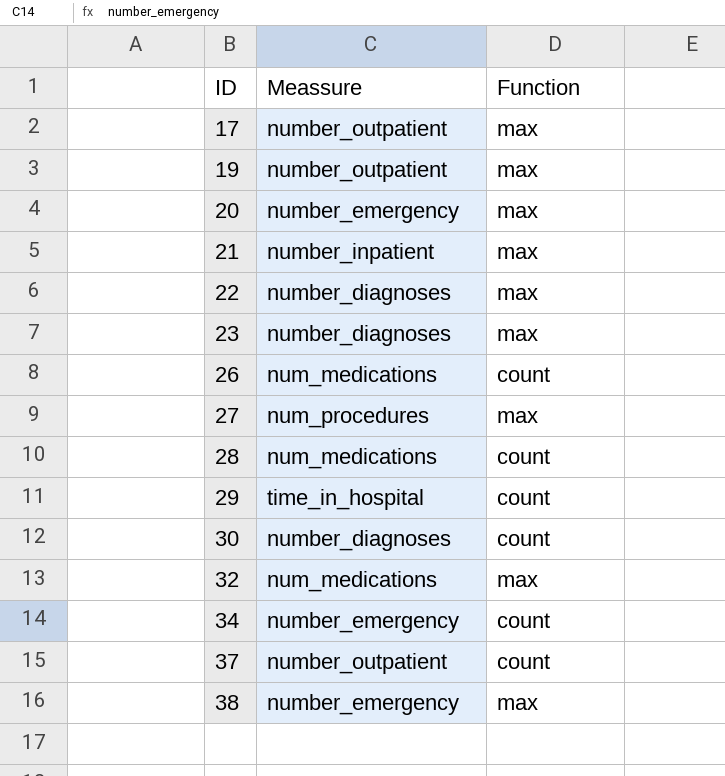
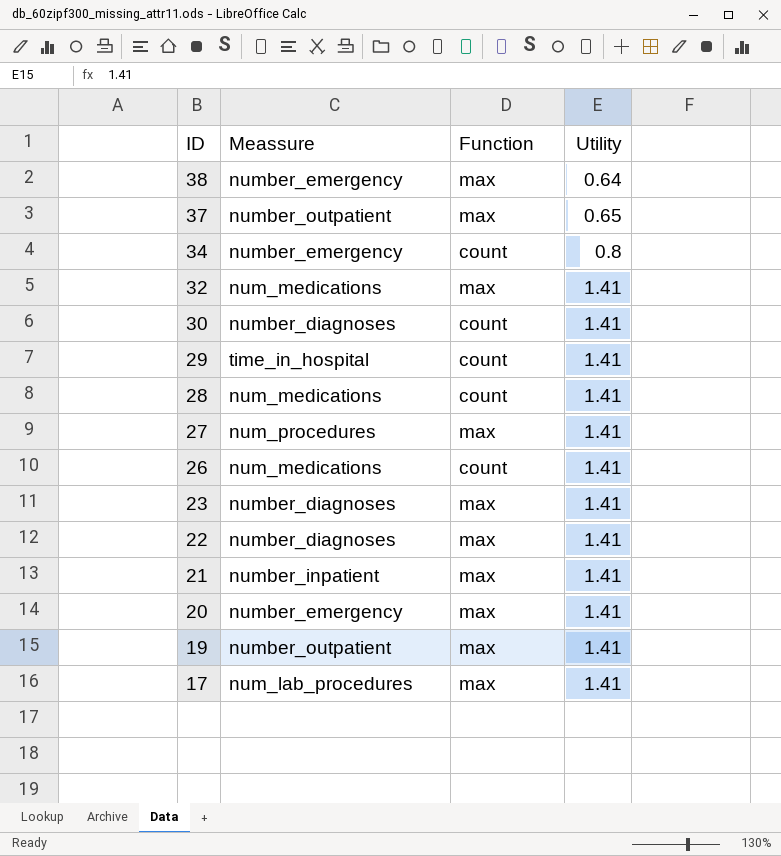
row order: ID ascending -> ID descending
column Utility | position: none -> 4
37 | Function: count -> max
17 | Meassure: number_outpatient -> num_lab_procedures

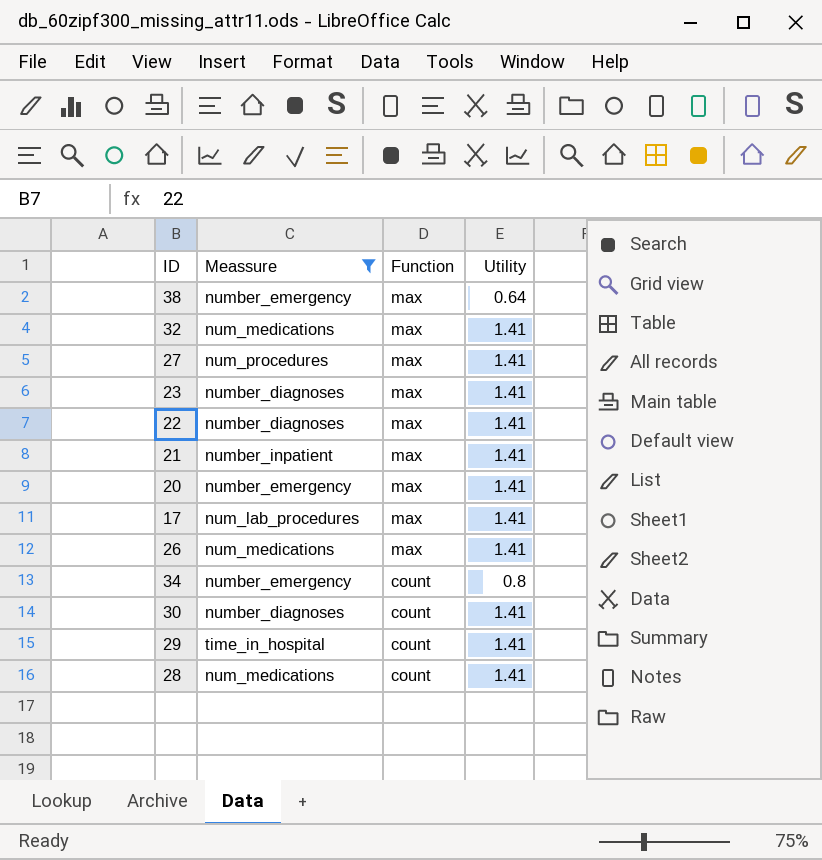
filter: none -> Meassure != number_outpatient
row order: ID descending -> Function descending
26 | Function: count -> max

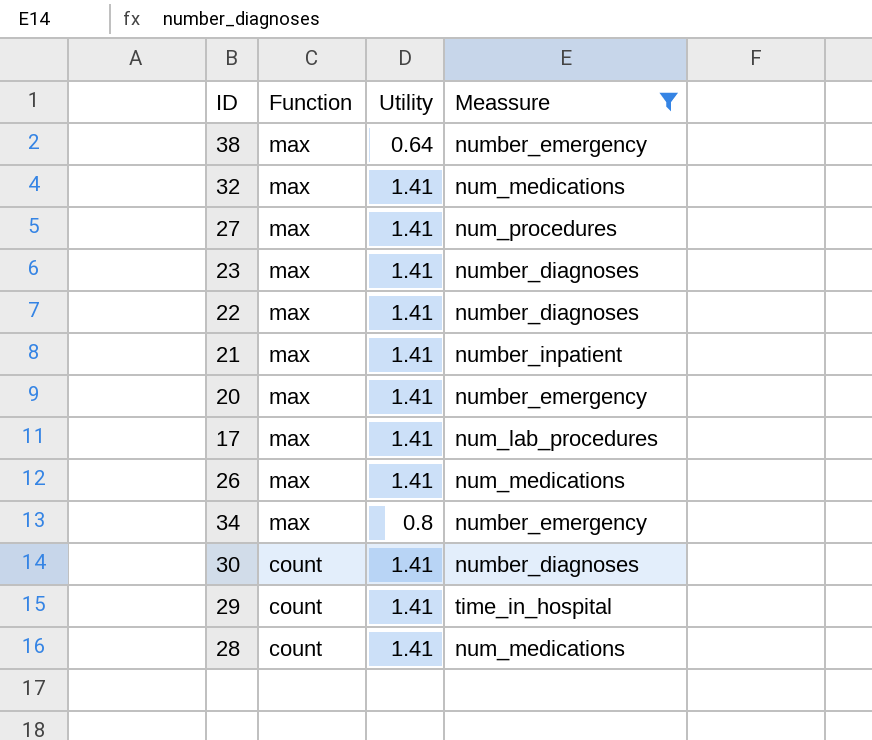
column Meassure | position: 2 -> 4
34 | Function: count -> max

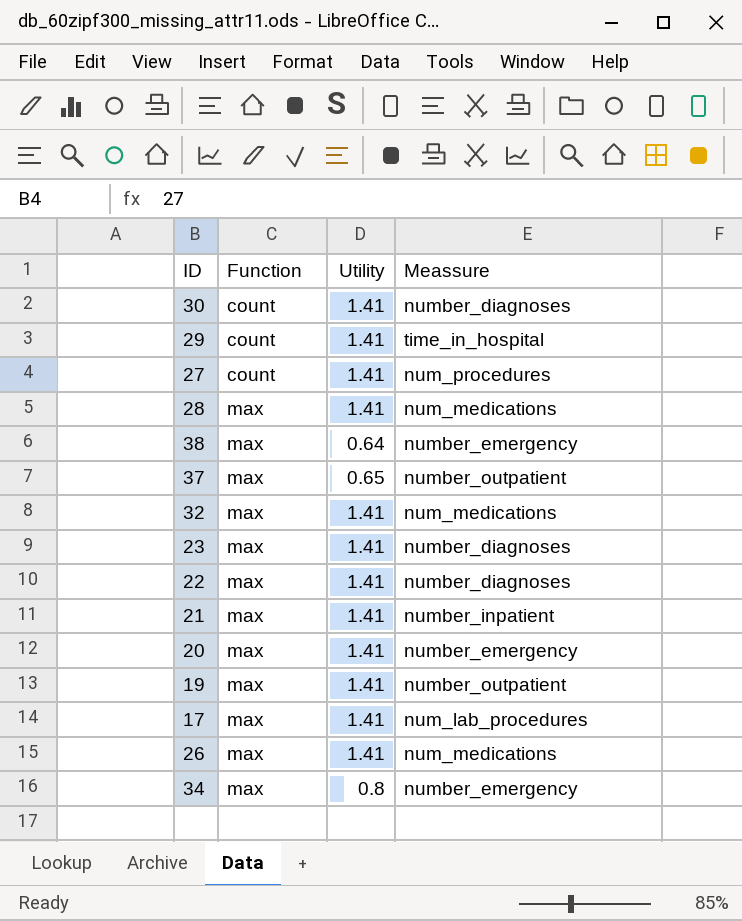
filter: Meassure != number_outpatient -> none
row order: Function descending -> Function ascending
27 | Function: max -> count
28 | Function: count -> max

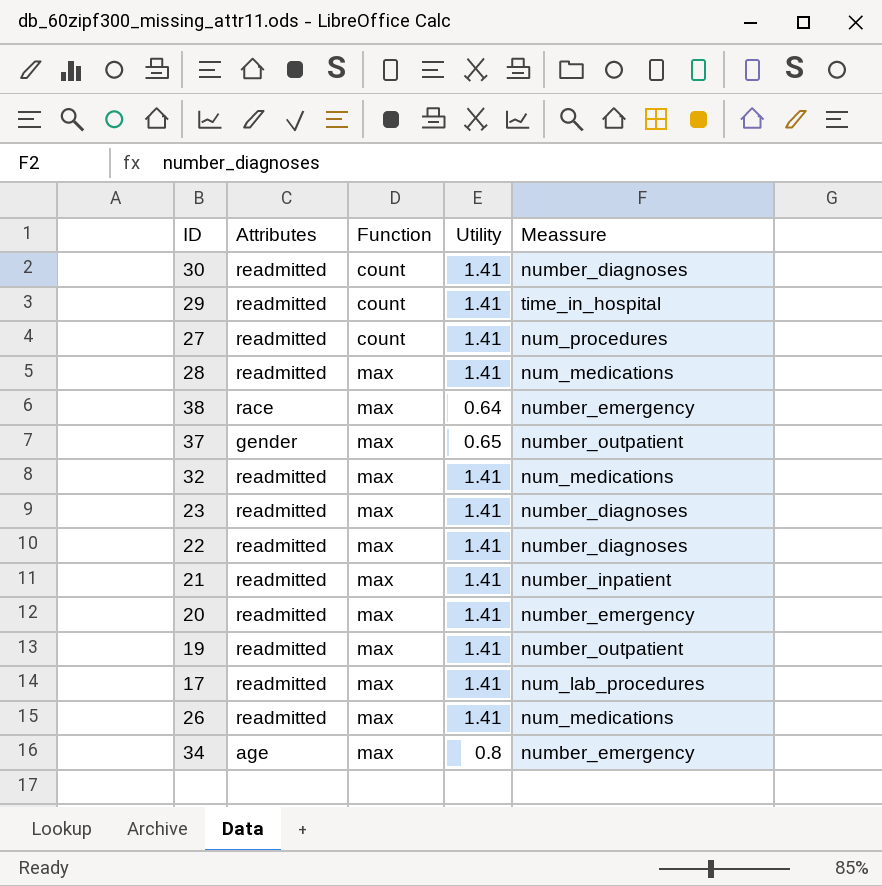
column Attributes | position: none -> 2

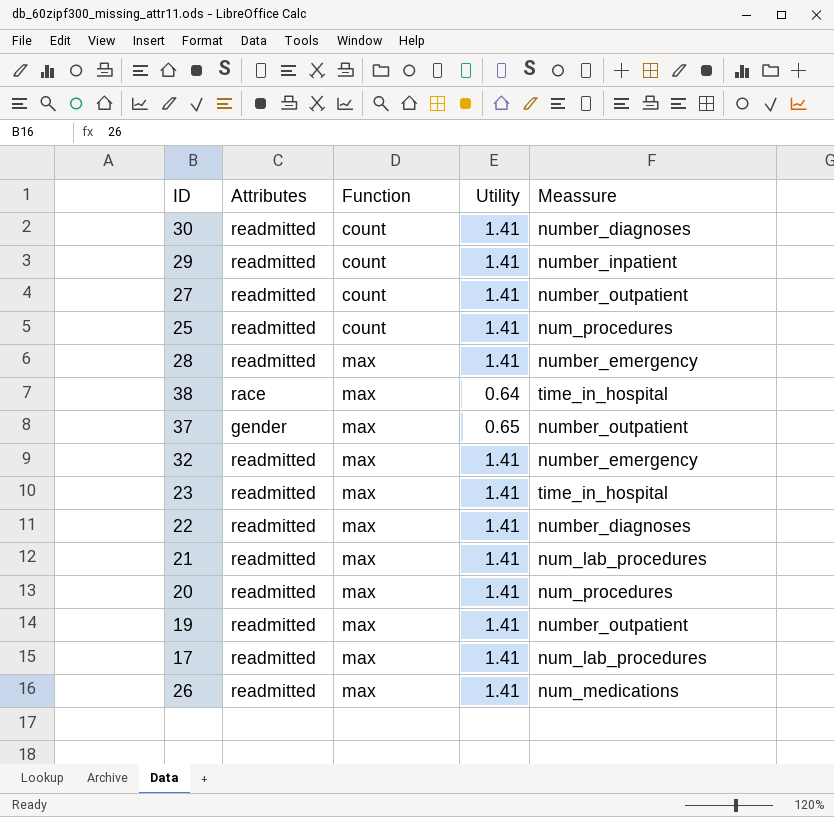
row 34: age | max | 0.8 | number_emergency -> none
29 | Meassure: time_in_hospital -> number_inpatient
27 | Meassure: num_procedures -> number_outpatient
row 25: none -> readmitted | count | 1.41 | num_procedures
28 | Meassure: num_medications -> number_emergency
38 | Meassure: number_emergency -> time_in_hospital
32 | Meassure: num_medications -> number_emergency
23 | Meassure: number_diagnoses -> time_in_hospital
21 | Meassure: number_inpatient -> num_lab_procedures
20 | Meassure: number_emergency -> num_procedures

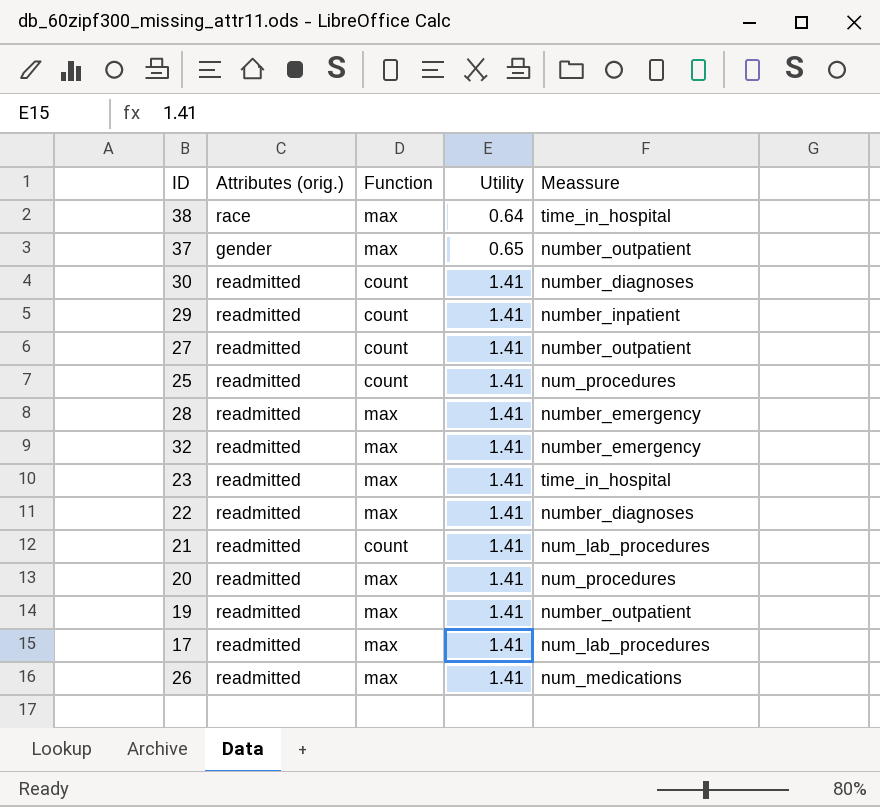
row order: Function ascending -> Utility ascending
column name: Attributes -> Attributes (orig.)
21 | Function: max -> count

